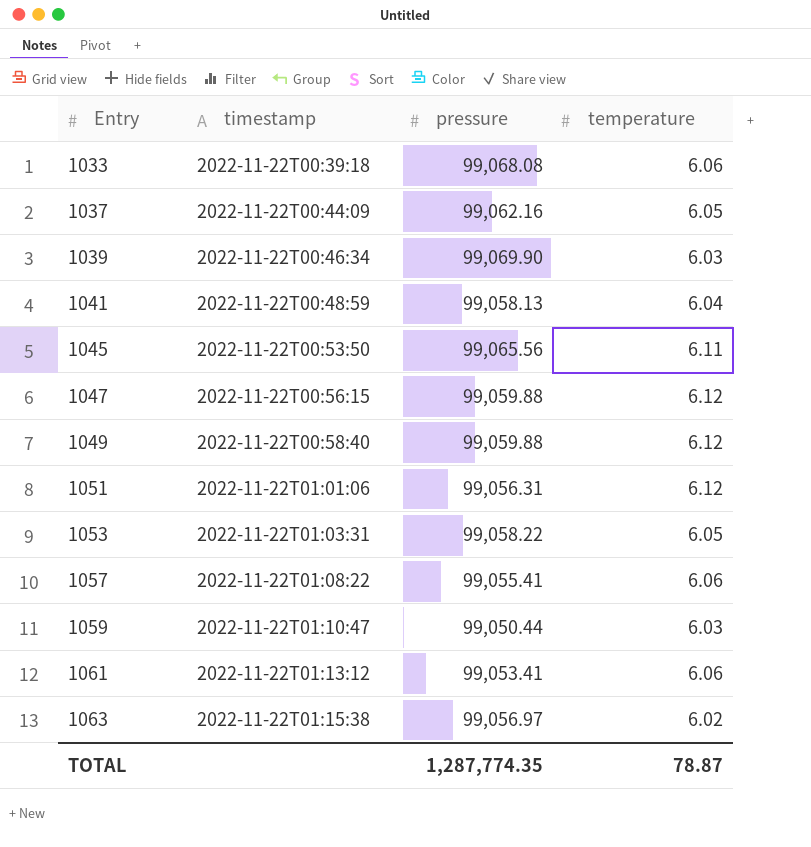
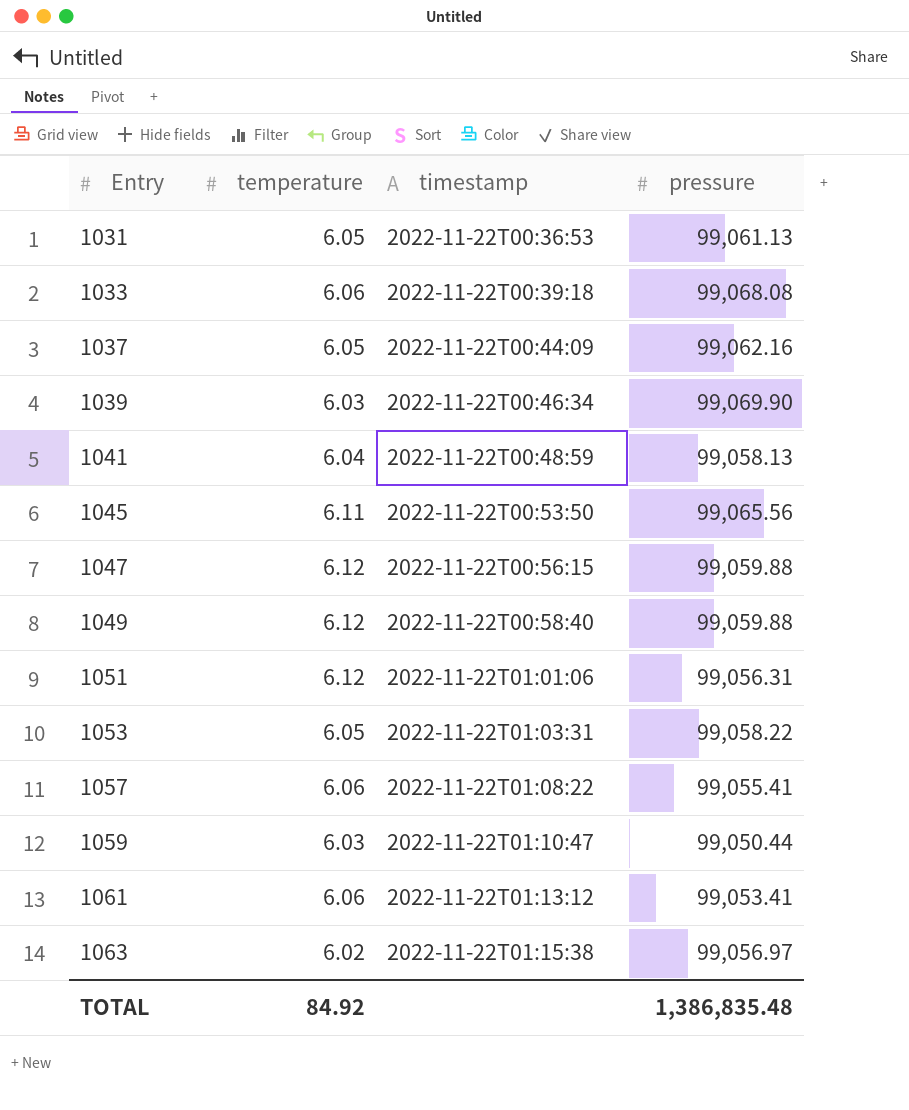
column temperature | position: 4 -> 2
row 1031: none -> 6.05 | 2022-11-22T00:36:53 | 99,061.13
TOTAL | temperature: 78.87 -> 84.92
TOTAL | pressure: 1,287,774.35 -> 1,386,835.48

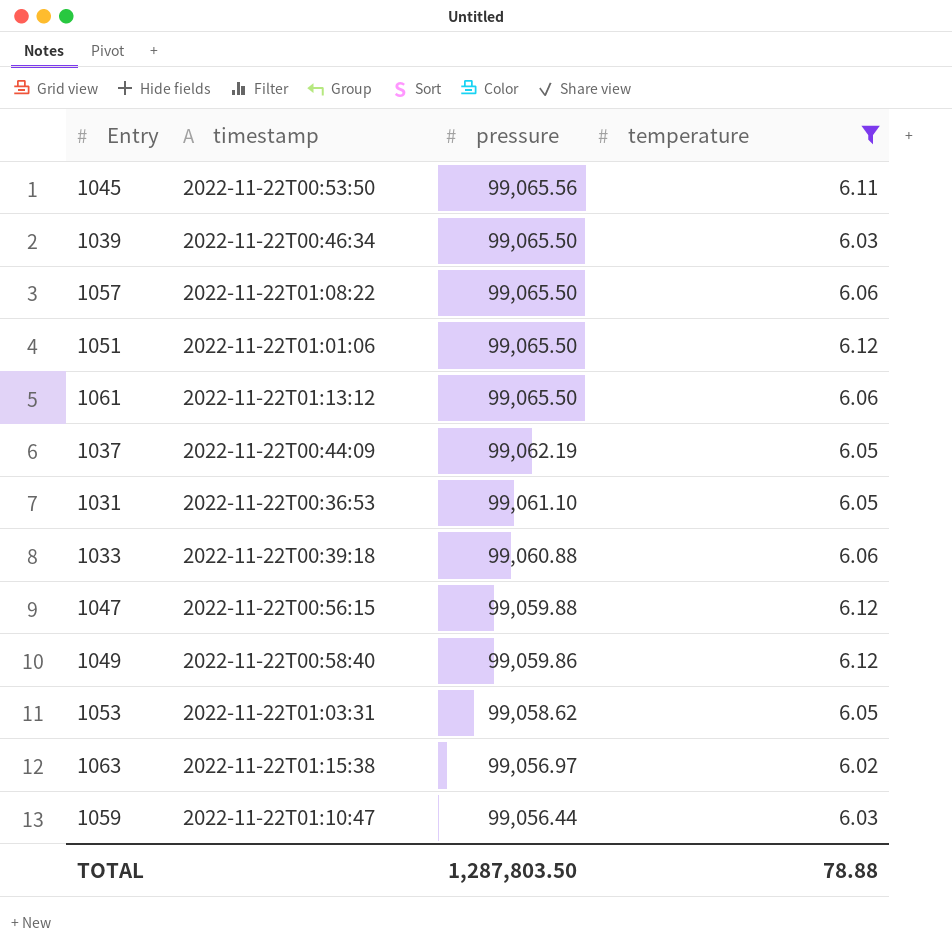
filter: none -> temperature != 6.04
row order: Entry ascending -> pressure descending
column temperature | position: 2 -> 4
1039 | pressure: 99,069.90 -> 99,065.50
1057 | pressure: 99,055.41 -> 99,065.50
1051 | pressure: 99,056.31 -> 99,065.50
1061 | pressure: 99,053.41 -> 99,065.50
1037 | pressure: 99,062.16 -> 99,062.19
1031 | pressure: 99,061.13 -> 99,061.10
1033 | pressure: 99,068.08 -> 99,060.88
1049 | pressure: 99,059.88 -> 99,059.86
1053 | pressure: 99,058.22 -> 99,058.62
1059 | pressure: 99,050.44 -> 99,056.44
TOTAL | pressure: 1,386,835.48 -> 1,287,803.50
TOTAL | temperature: 84.92 -> 78.88

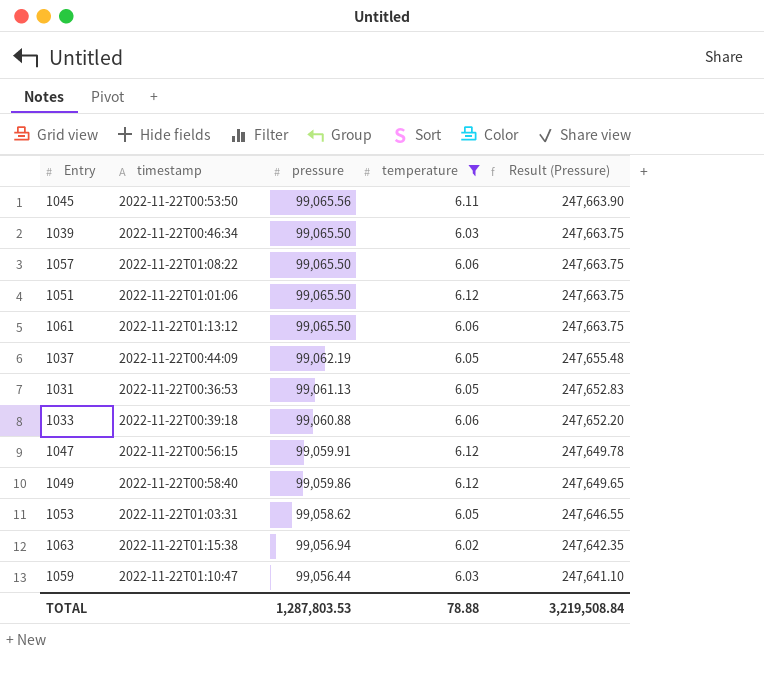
column Result (Pressure) | formula: none -> [pressure] * 2.5
1031 | pressure: 99,061.10 -> 99,061.13
1047 | pressure: 99,059.88 -> 99,059.91
1063 | pressure: 99,056.97 -> 99,056.94
TOTAL | pressure: 1,287,803.50 -> 1,287,803.53

